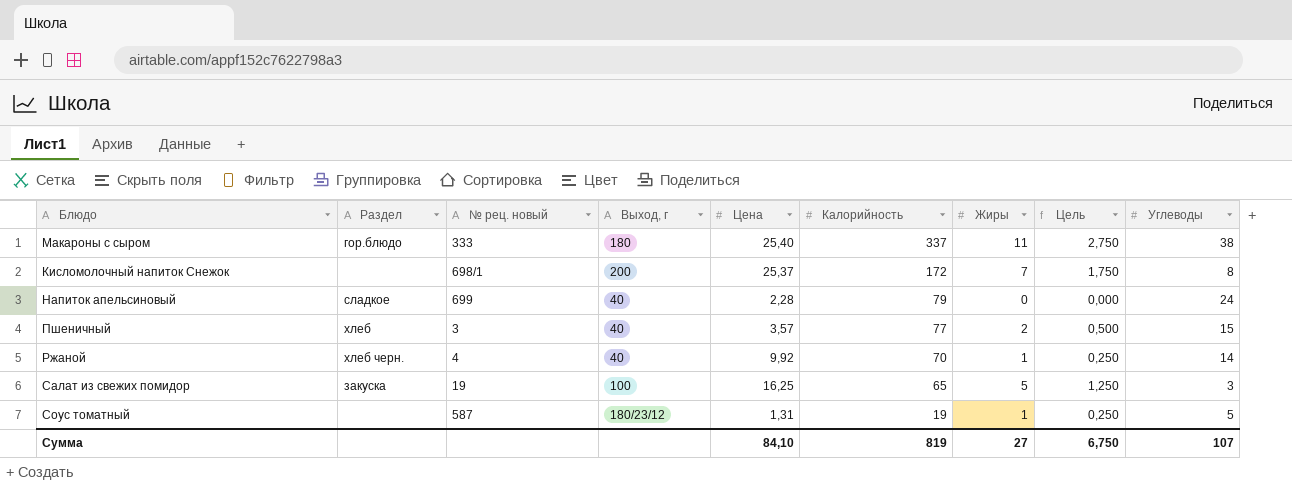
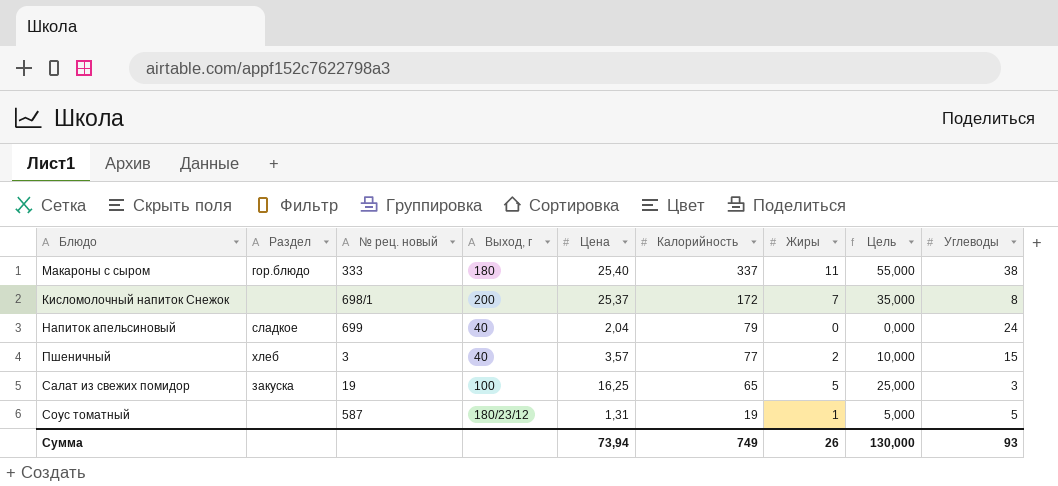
column Цель | formula: [Жиры] * 0,25 -> [Жиры] * 5
row Ржаной: хлеб черн. | 4 | 40 | 9,92 | 70 | 1 | 0,250 | 14 -> none
Напиток апельсиновый | Цена: 2,28 -> 2,04
Сумма | Цена: 84,10 -> 73,94
Сумма | Калорийность: 819 -> 749
Сумма | Жиры: 27 -> 26
Сумма | Цель: 6,750 -> 130,000
Сумма | Углеводы: 107 -> 93

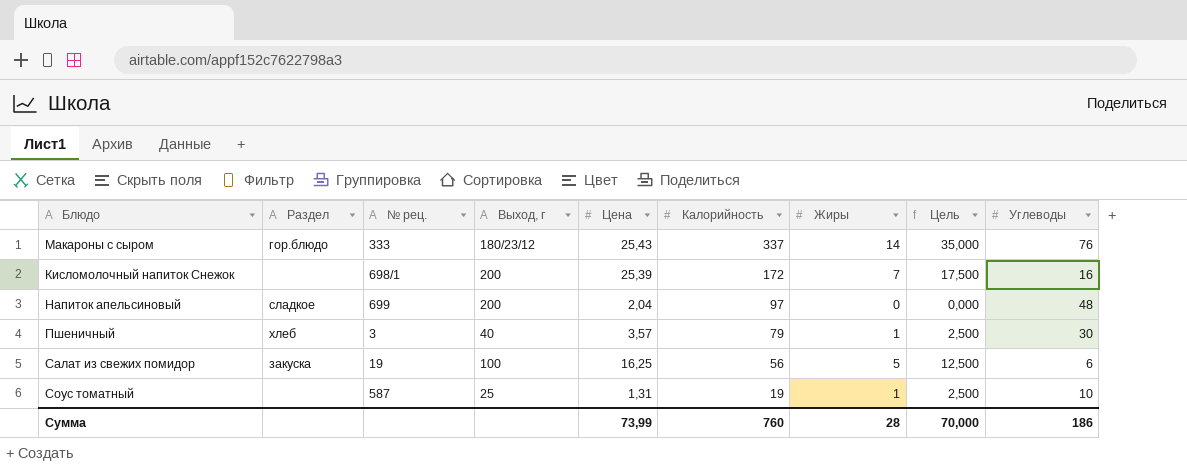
column name: № рец. новый -> № рец.
column Цель | formula: [Жиры] * 5 -> [Жиры] * 2,5
Макароны с сыром | Выход, г: 180 -> 180/23/12
Макароны с сыром | Цена: 25,40 -> 25,43
Макароны с сыром | Жиры: 11 -> 14
Макароны с сыром | Углеводы: 38 -> 76
Кисломолочный напиток Снежок | Цена: 25,37 -> 25,39
Кисломолочный напиток Снежок | Углеводы: 8 -> 16
Напиток апельсиновый | Выход, г: 40 -> 200
Напиток апельсиновый | Калорийность: 79 -> 97
Напиток апельсиновый | Углеводы: 24 -> 48
Пшеничный | Калорийность: 77 -> 79
Пшеничный | Жиры: 2 -> 1
Пшеничный | Углеводы: 15 -> 30
Салат из свежих помидор | Калорийность: 65 -> 56
Салат из свежих помидор | Углеводы: 3 -> 6
Соус томатный | Выход, г: 180/23/12 -> 25
Соус томатный | Углеводы: 5 -> 10
Сумма | Цена: 73,94 -> 73,99
Сумма | Калорийность: 749 -> 760
Сумма | Жиры: 26 -> 28
Сумма | Цель: 130,000 -> 70,000
Сумма | Углеводы: 93 -> 186

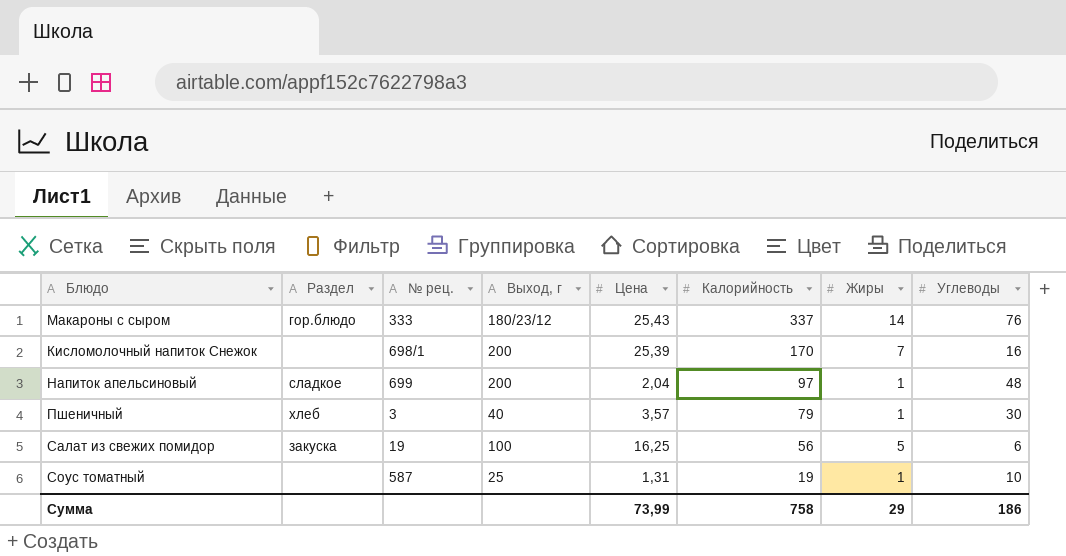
column Цель | formula: [Жиры] * 2,5 -> none
Кисломолочный напиток Снежок | Калорийность: 172 -> 170
Напиток апельсиновый | Жиры: 0 -> 1
Сумма | Калорийность: 760 -> 758
Сумма | Жиры: 28 -> 29

